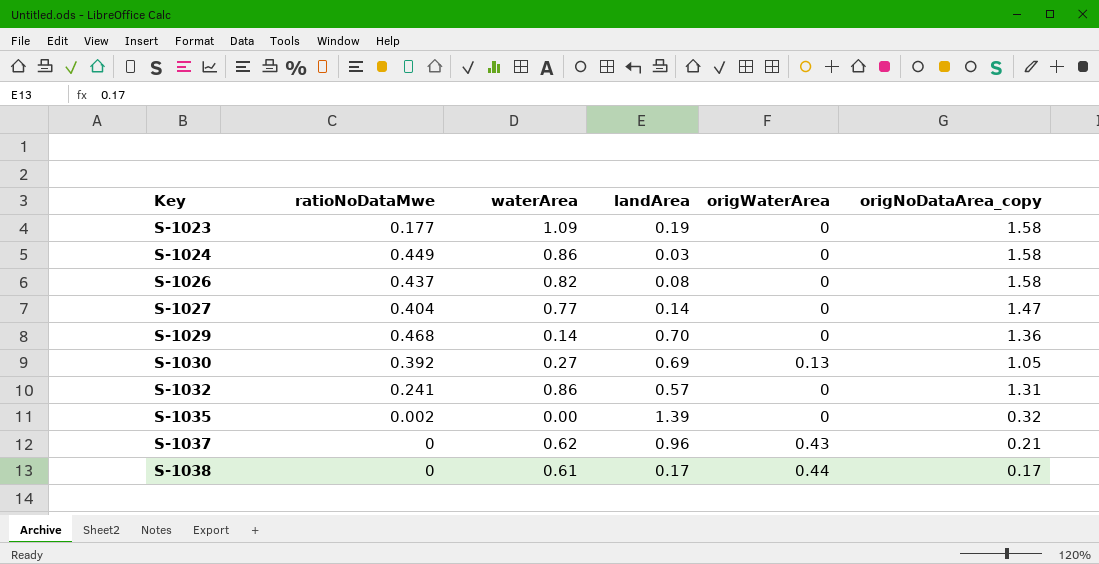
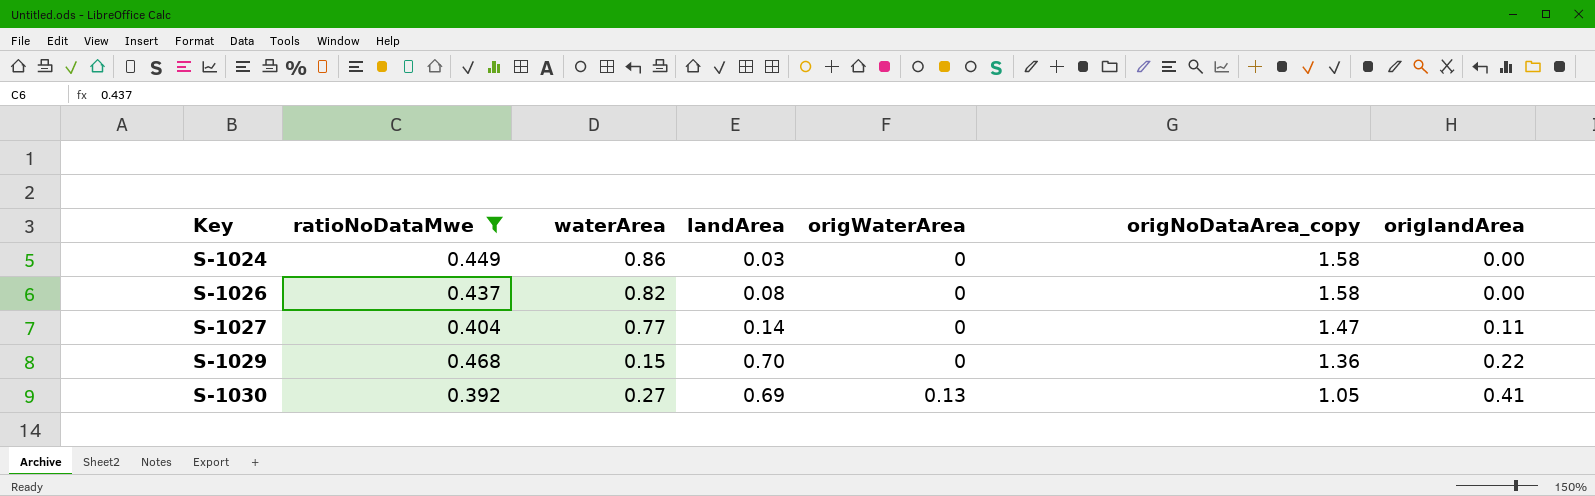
filter: none -> ratioNoDataMwe >= 0.392
column origlandArea | position: none -> 7
S-1029 | waterArea: 0.14 -> 0.15

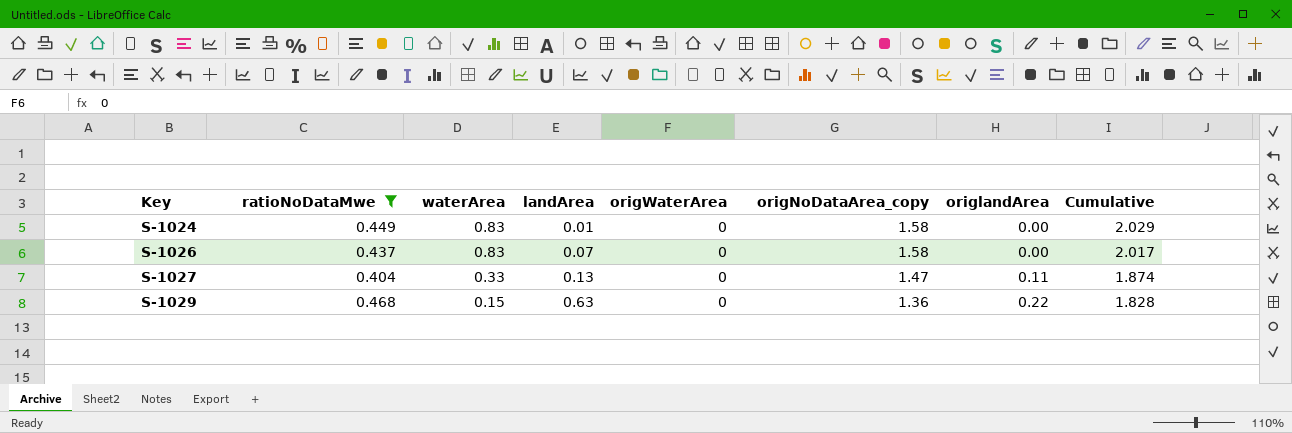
column Cumulative | formula: none -> [ratioNoDataMwe] + [origNoDataArea_copy]
row S-1030: 0.392 | 0.27 | 0.69 | 0.13 | 1.05 | 0.41 -> none
S-1024 | waterArea: 0.86 -> 0.83
S-1024 | landArea: 0.03 -> 0.01
S-1026 | waterArea: 0.82 -> 0.83
S-1026 | landArea: 0.08 -> 0.07
S-1027 | waterArea: 0.77 -> 0.33
S-1027 | landArea: 0.14 -> 0.13
S-1029 | landArea: 0.70 -> 0.63

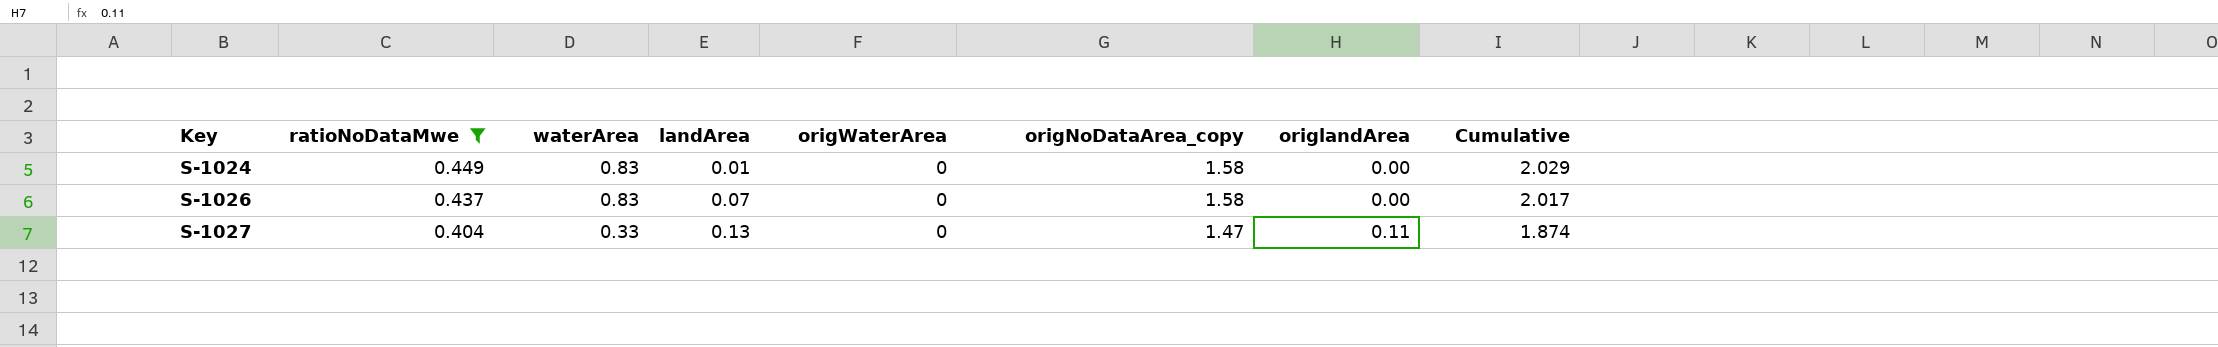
row S-1029: 0.468 | 0.15 | 0.63 | 0 | 1.36 | 0.22 | 1.828 -> none

